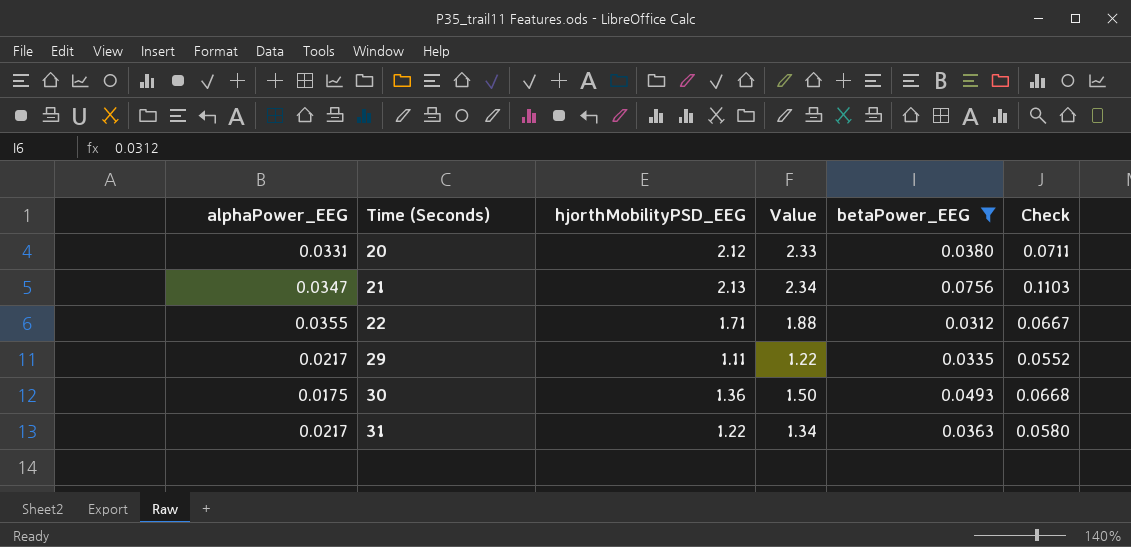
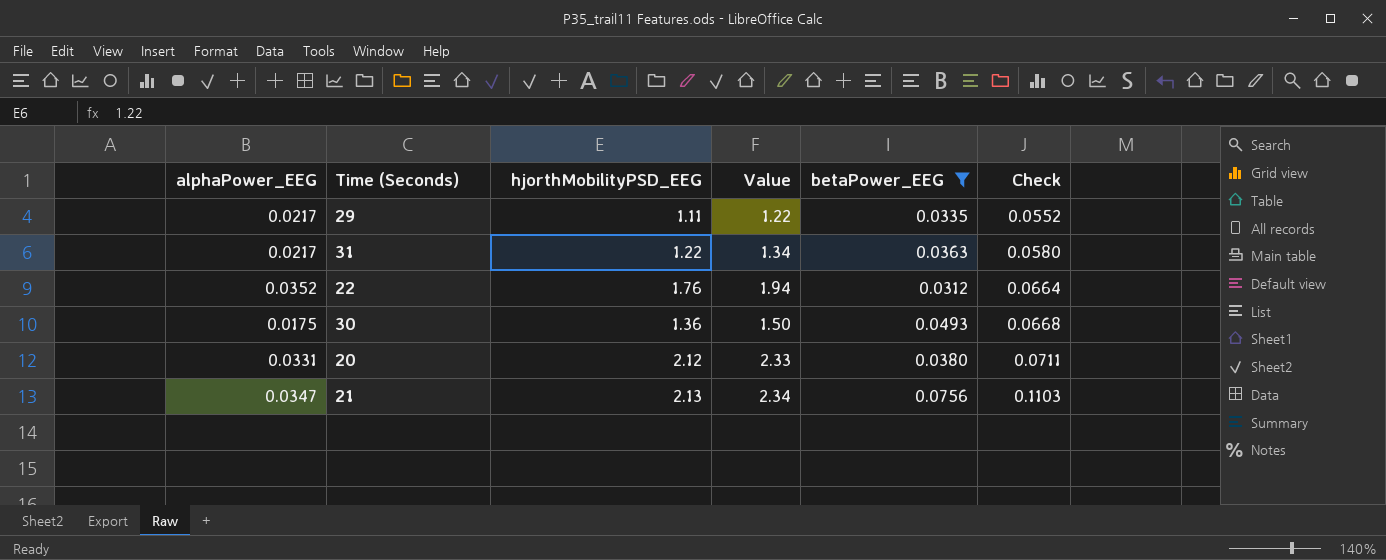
row order: Time (Seconds) ascending -> Check ascending
22 | alphaPower_EEG: 0.0355 -> 0.0352
22 | hjorthMobilityPSD_EEG: 1.71 -> 1.76
22 | Value: 1.88 -> 1.94
22 | Check: 0.0667 -> 0.0664

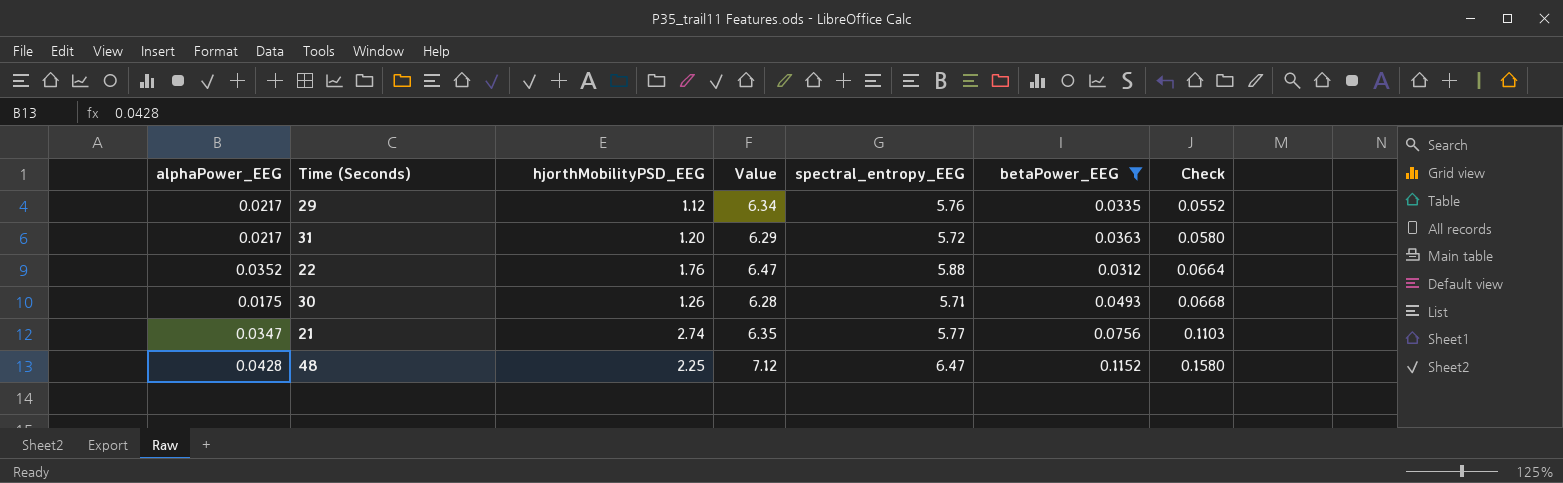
column Value | formula: [hjorthMobilityPSD_EEG] * 1.1 -> [spectral_entropy_EEG] * 1.1
column spectral_entropy_EEG | position: none -> 5
row 20: 0.0331 | 2.12 | 2.33 | 0.0380 | 0.0711 -> none
29 | hjorthMobilityPSD_EEG: 1.11 -> 1.12
31 | hjorthMobilityPSD_EEG: 1.22 -> 1.20
30 | hjorthMobilityPSD_EEG: 1.36 -> 1.26
21 | hjorthMobilityPSD_EEG: 2.13 -> 2.74
row 48: none -> 0.0428 | 2.25 | 7.12 | 6.47 | 0.1152 | 0.1580

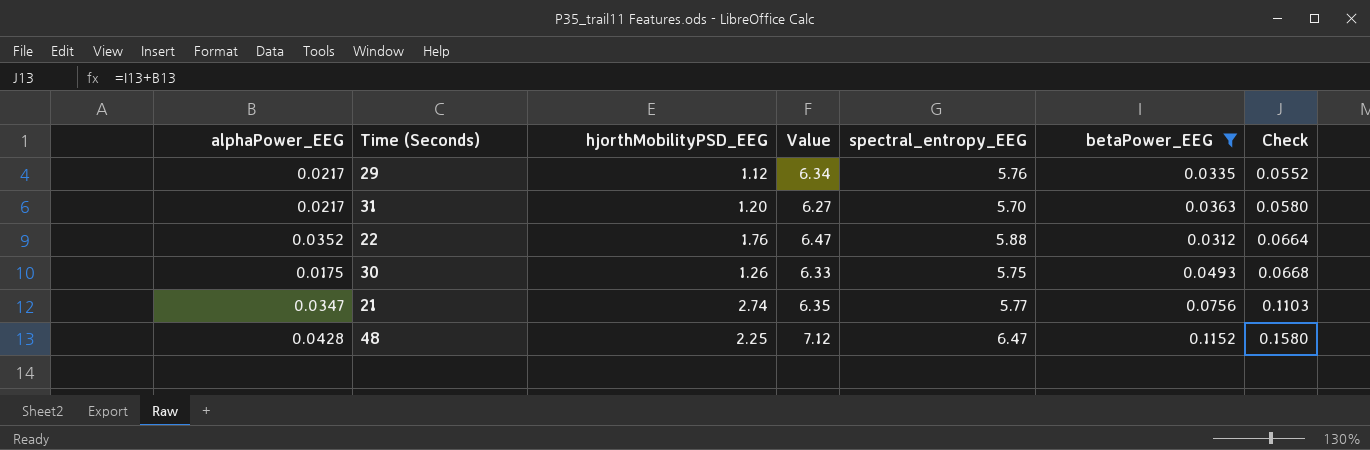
31 | Value: 6.29 -> 6.27
31 | spectral_entropy_EEG: 5.72 -> 5.70
30 | Value: 6.28 -> 6.33
30 | spectral_entropy_EEG: 5.71 -> 5.75

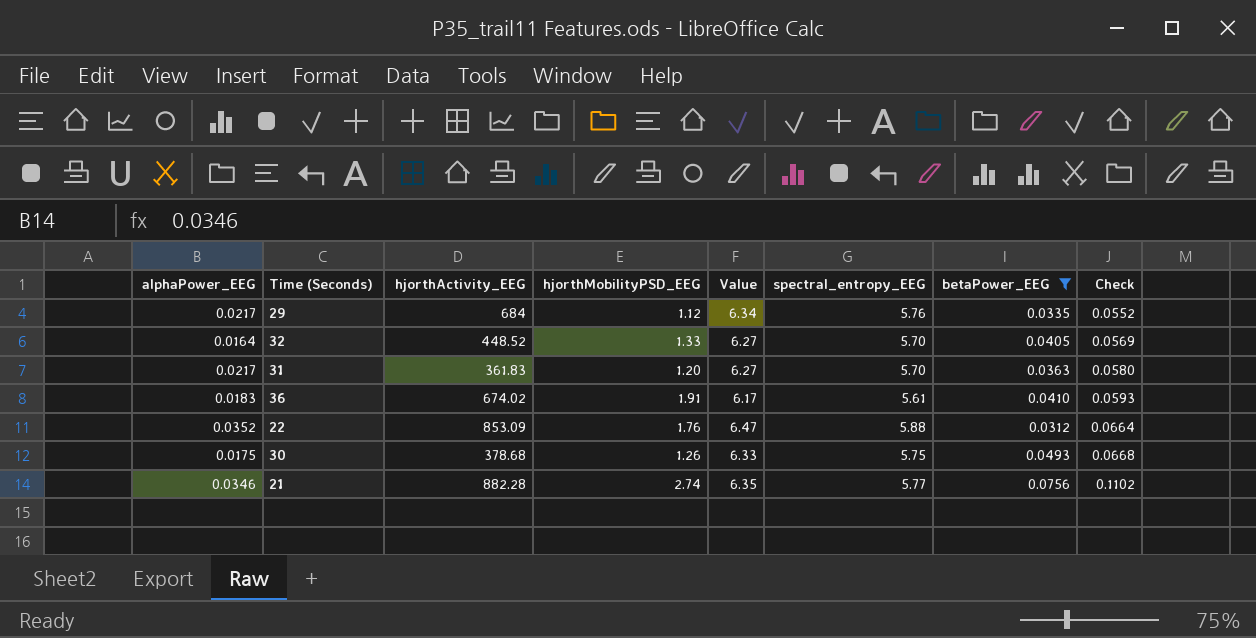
column hjorthActivity_EEG | position: none -> 3
row 48: 0.0428 | 2.25 | 7.12 | 6.47 | 0.1152 | 0.1580 -> none
row 32: none -> 0.0164 | 448.52 | 1.33 | 6.27 | 5.70 | 0.0405 | 0.0569
row 36: none -> 0.0183 | 674.02 | 1.91 | 6.17 | 5.61 | 0.0410 | 0.0593
21 | alphaPower_EEG: 0.0347 -> 0.0346
21 | Check: 0.1103 -> 0.1102

